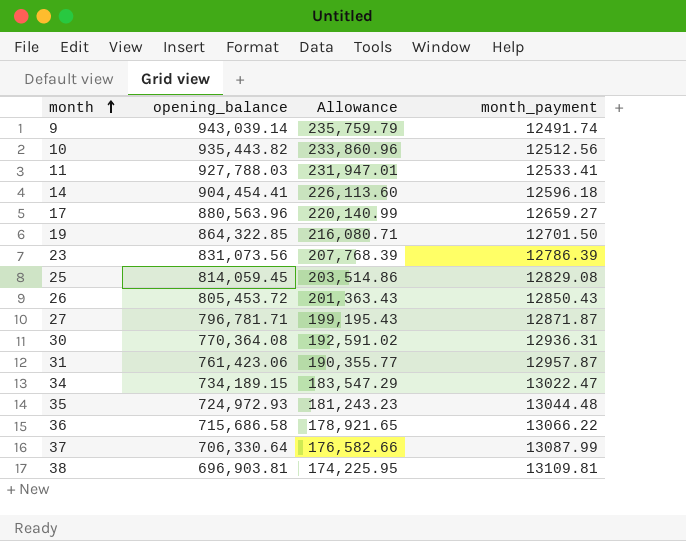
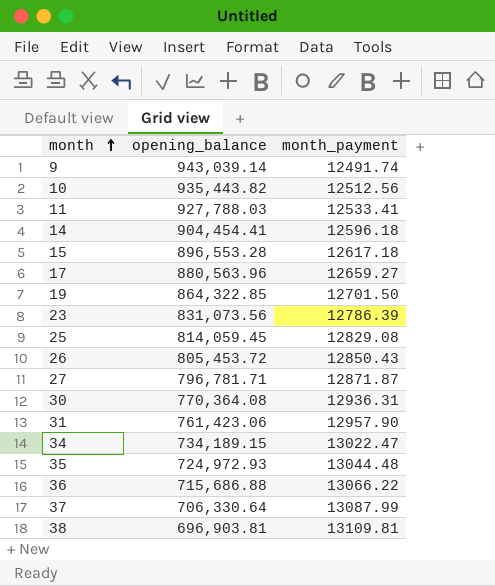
column Allowance | formula: [opening_balance] * 0.25 -> none
row 15: none -> 896,553.28 | 12617.18
31 | month_payment: 12957.87 -> 12957.90
36 | opening_balance: 715,686.58 -> 715,686.88

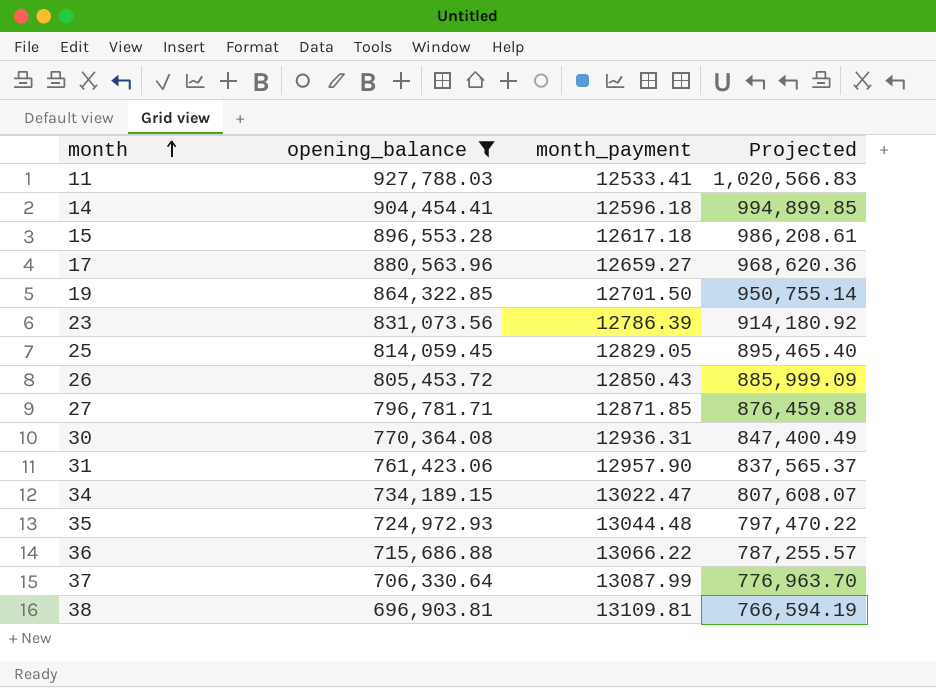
filter: none -> opening_balance <= 927,788.03
column Projected | formula: none -> [opening_balance] * 1.1
25 | month_payment: 12829.08 -> 12829.05
27 | month_payment: 12871.87 -> 12871.85

